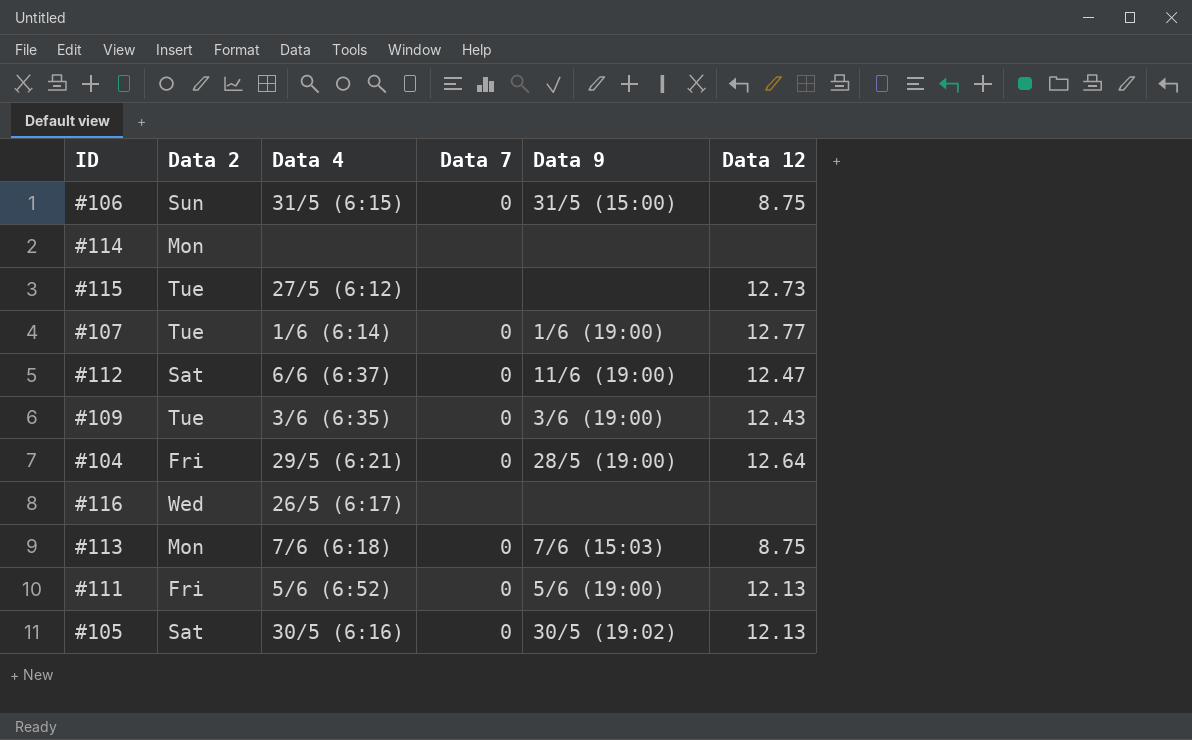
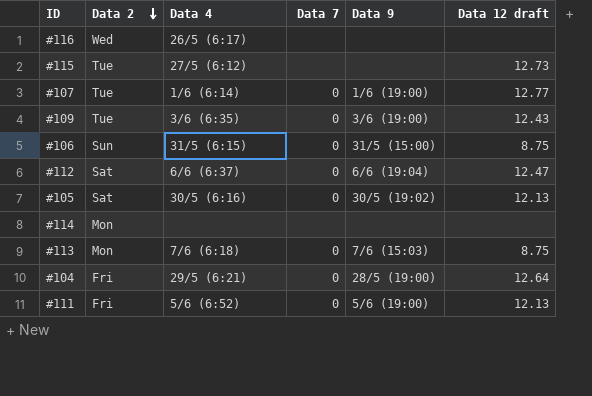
row order: none -> Data 2 descending
column name: Data 12 -> Data 12 draft
#112 | Data 9: 11/6 (19:00) -> 6/6 (19:04)

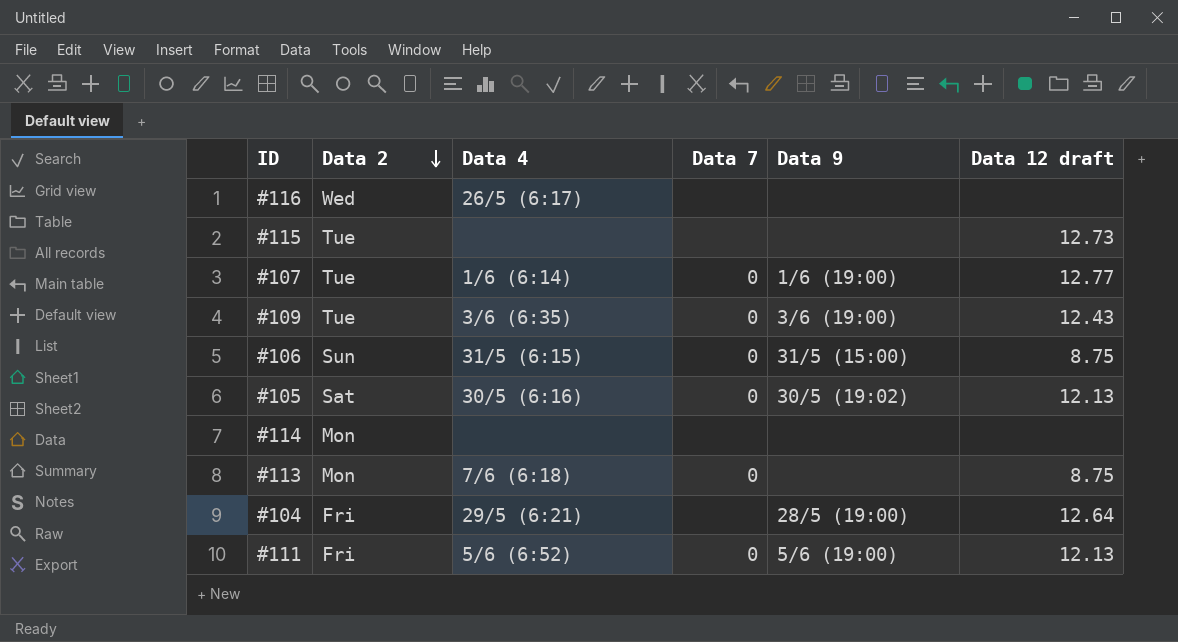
row #112: Sat | 6/6 (6:37) | 0 | 6/6 (19:04) | 12.47 -> none
#115 | Data 4: 27/5 (6:12) -> none
#113 | Data 9: 7/6 (15:03) -> none
#104 | Data 7: 0 -> none

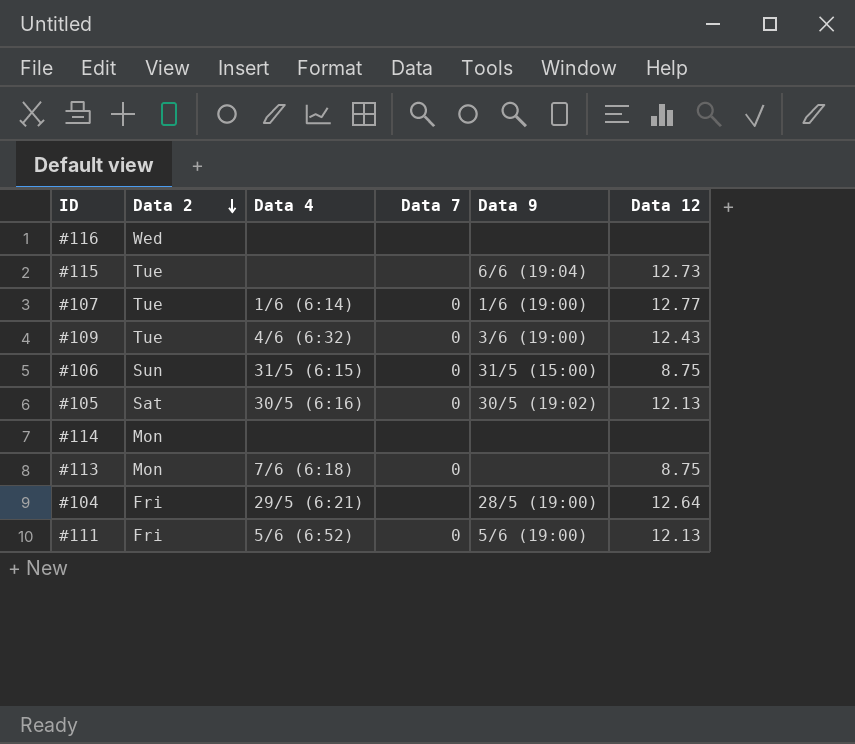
column name: Data 12 draft -> Data 12
#116 | Data 4: 26/5 (6:17) -> none
#115 | Data 9: none -> 6/6 (19:04)
#109 | Data 4: 3/6 (6:35) -> 4/6 (6:32)

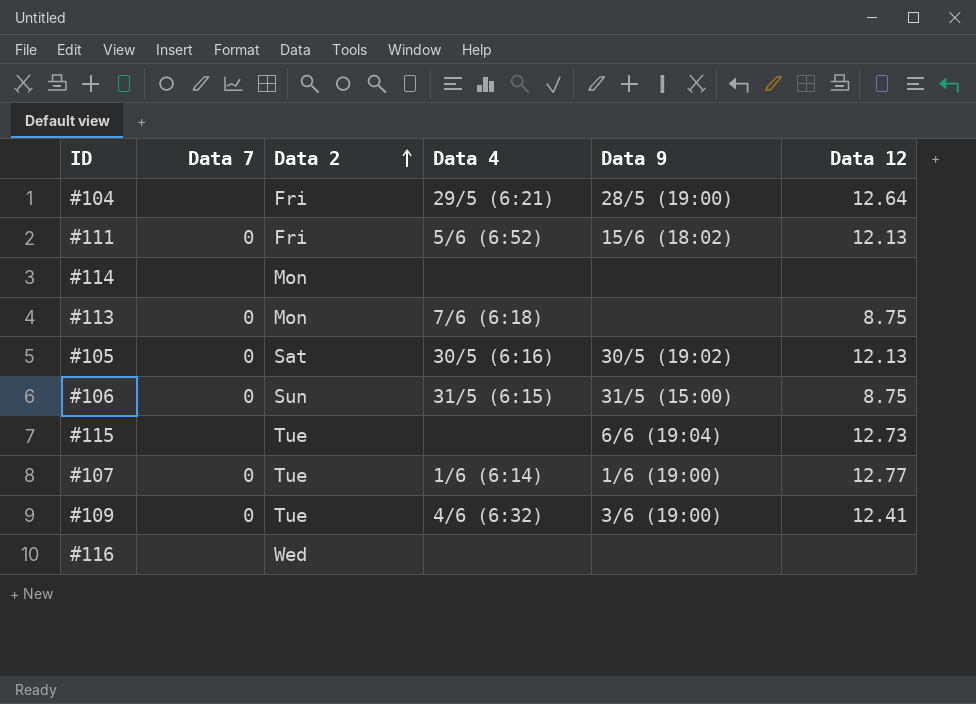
row order: Data 2 descending -> Data 2 ascending
column Data 7 | position: 4 -> 2
#111 | Data 9: 5/6 (19:00) -> 15/6 (18:02)
#109 | Data 12: 12.43 -> 12.41

